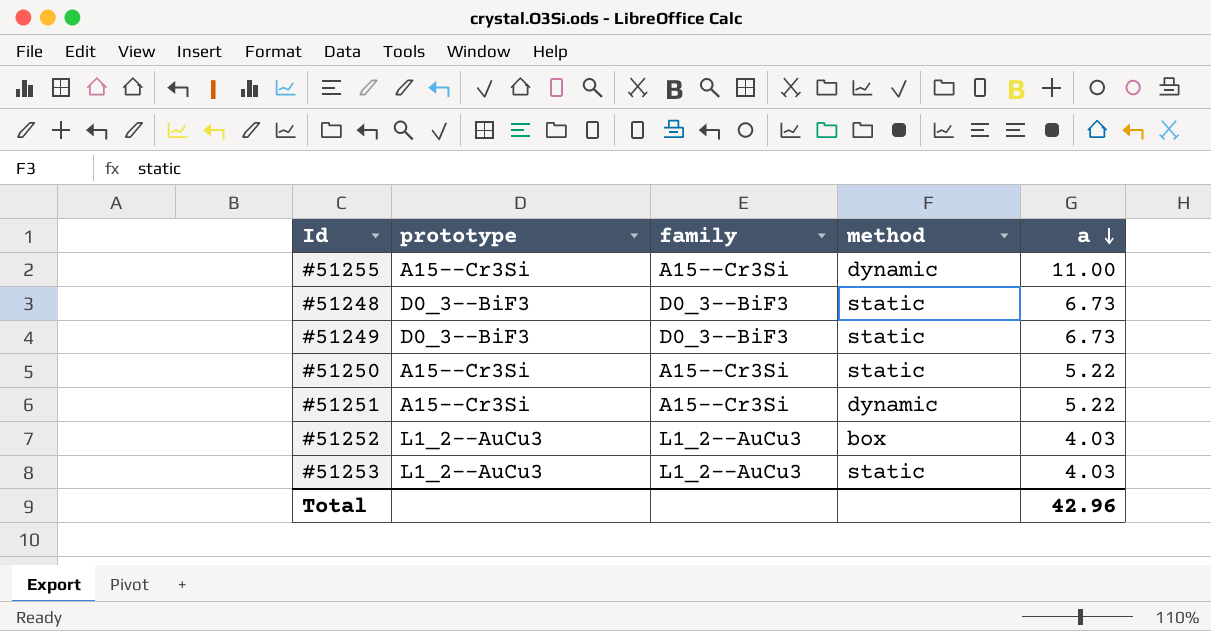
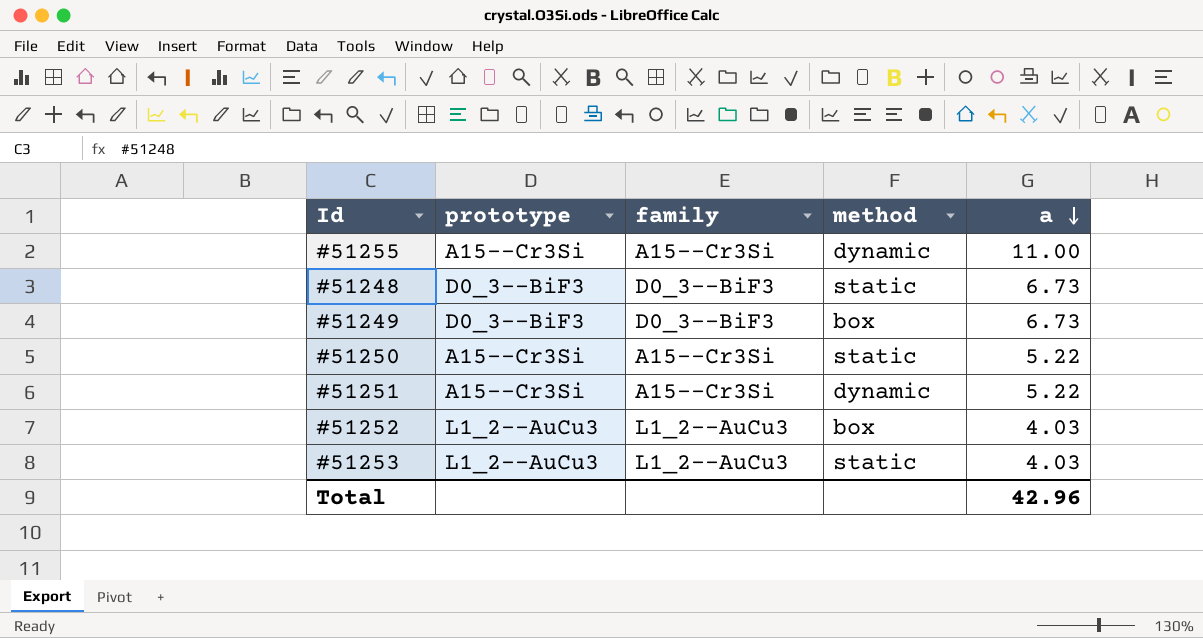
#51249 | method: static -> box

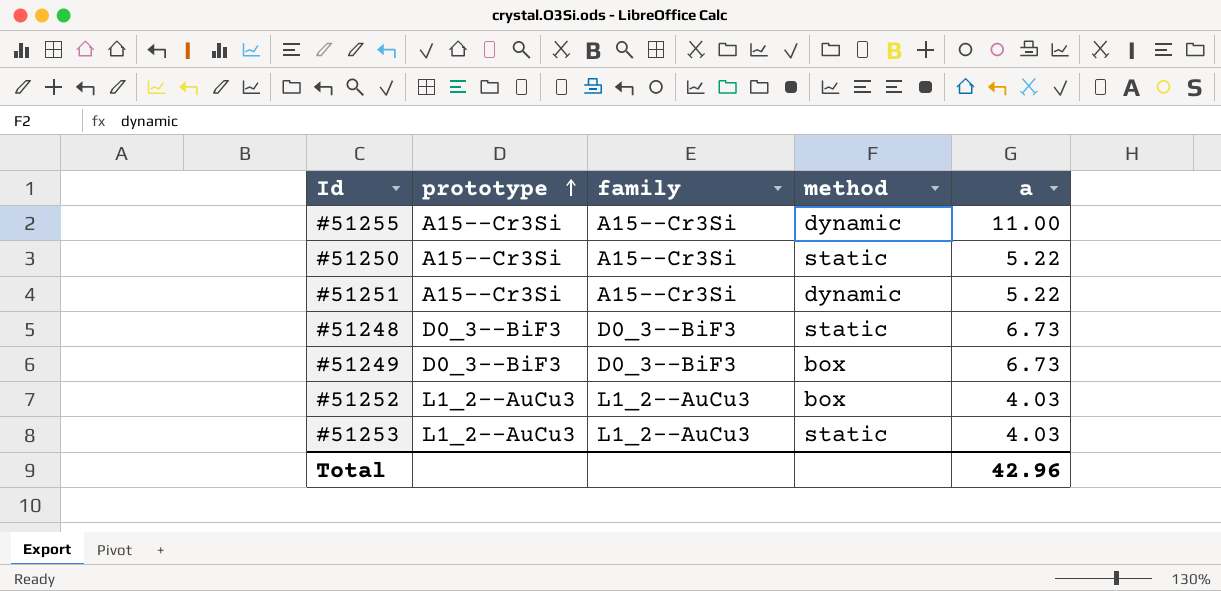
row order: a descending -> prototype ascending

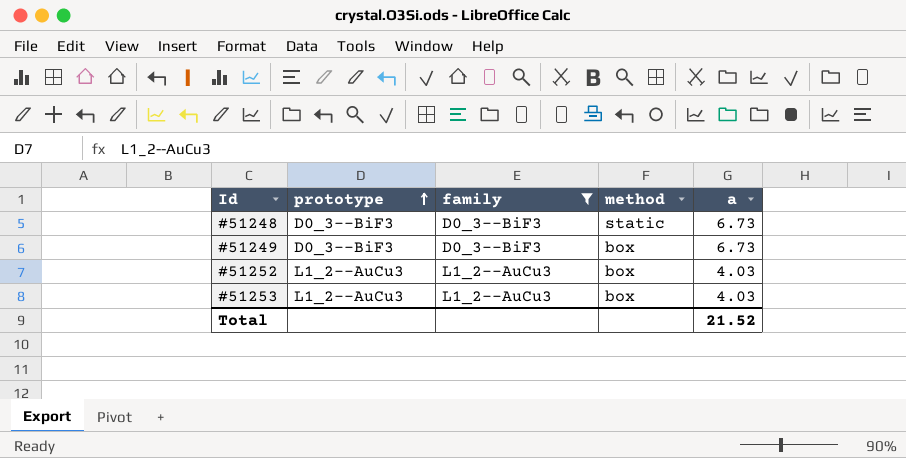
filter: none -> family != A15--Cr3Si
#51253 | method: static -> box
Total | a: 42.96 -> 21.52

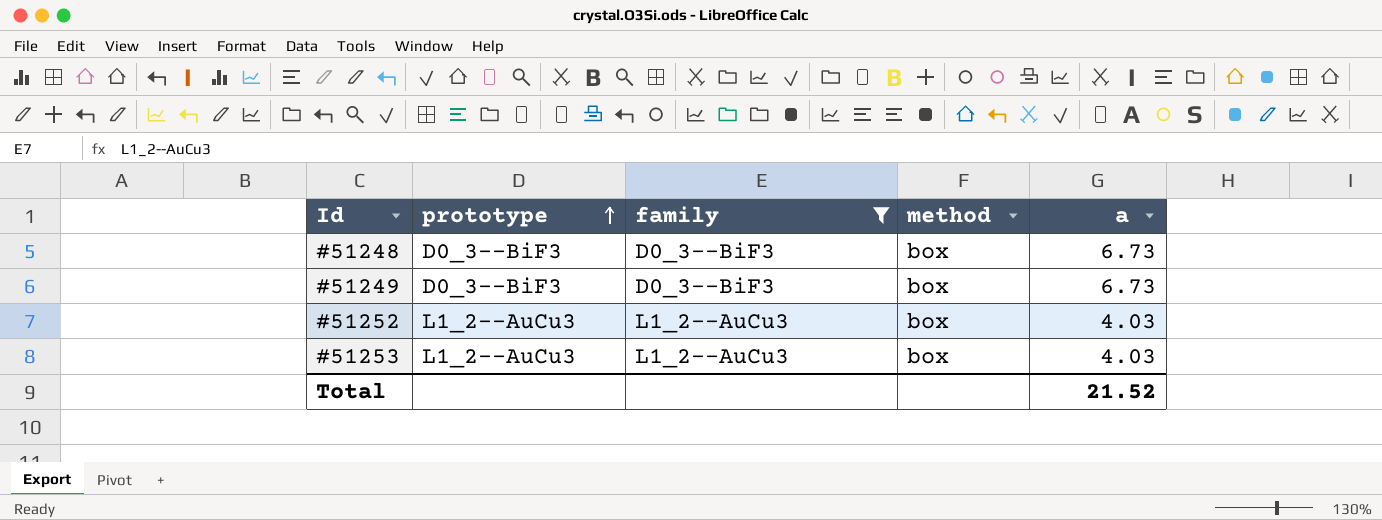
#51248 | method: static -> box

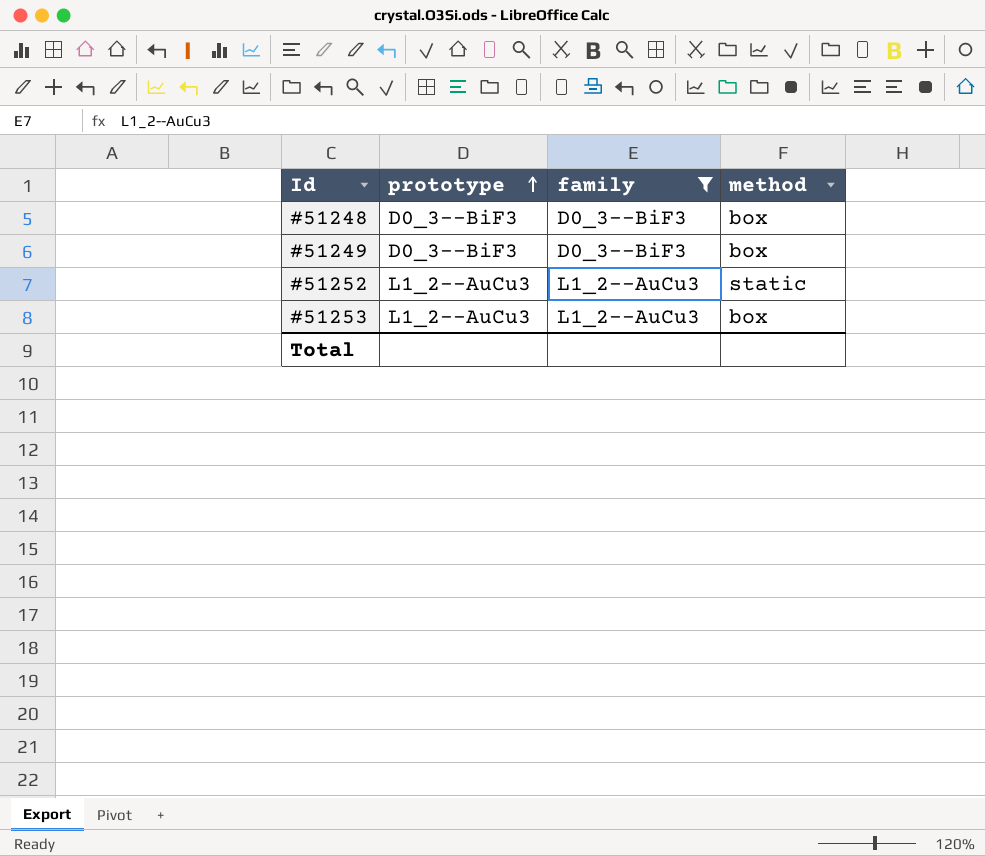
column a | position: 5 -> none
#51252 | method: box -> static

